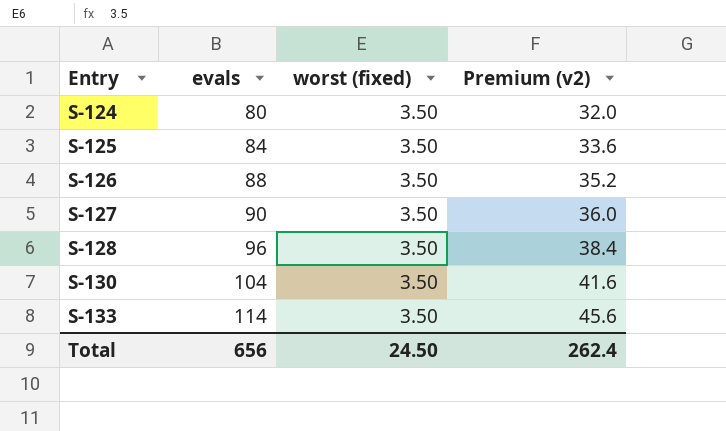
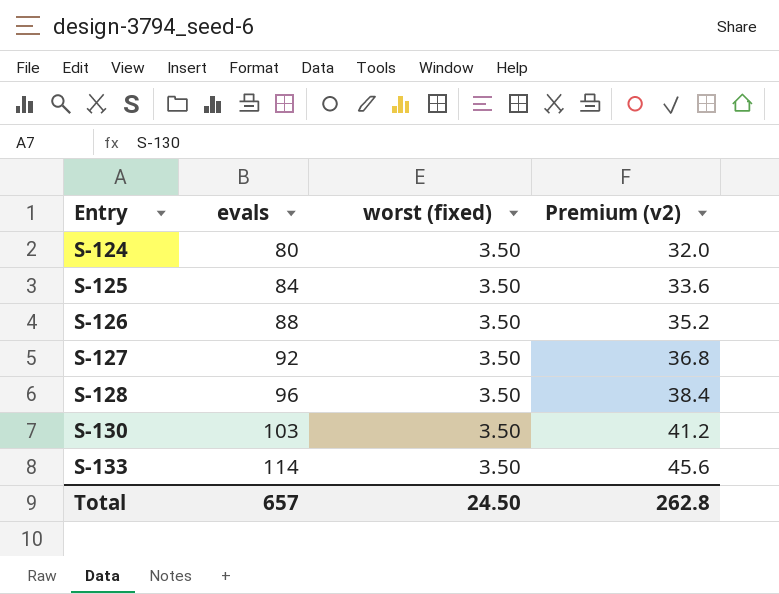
S-127 | evals: 90 -> 92
S-127 | Premium (v2): 36.0 -> 36.8
S-130 | evals: 104 -> 103
S-130 | Premium (v2): 41.6 -> 41.2
Total | evals: 656 -> 657
Total | Premium (v2): 262.4 -> 262.8

